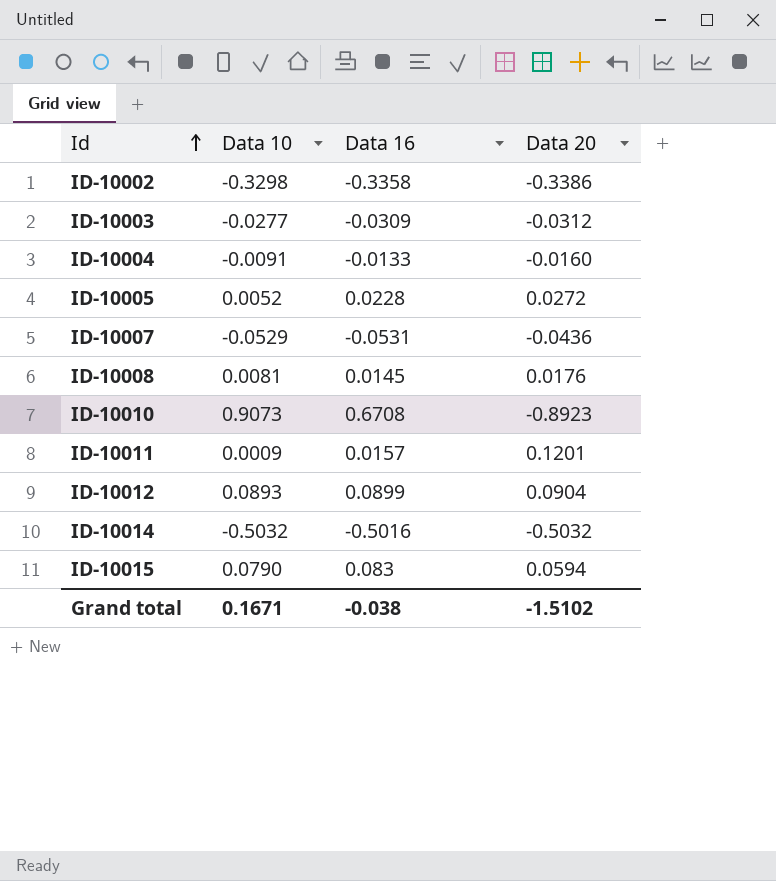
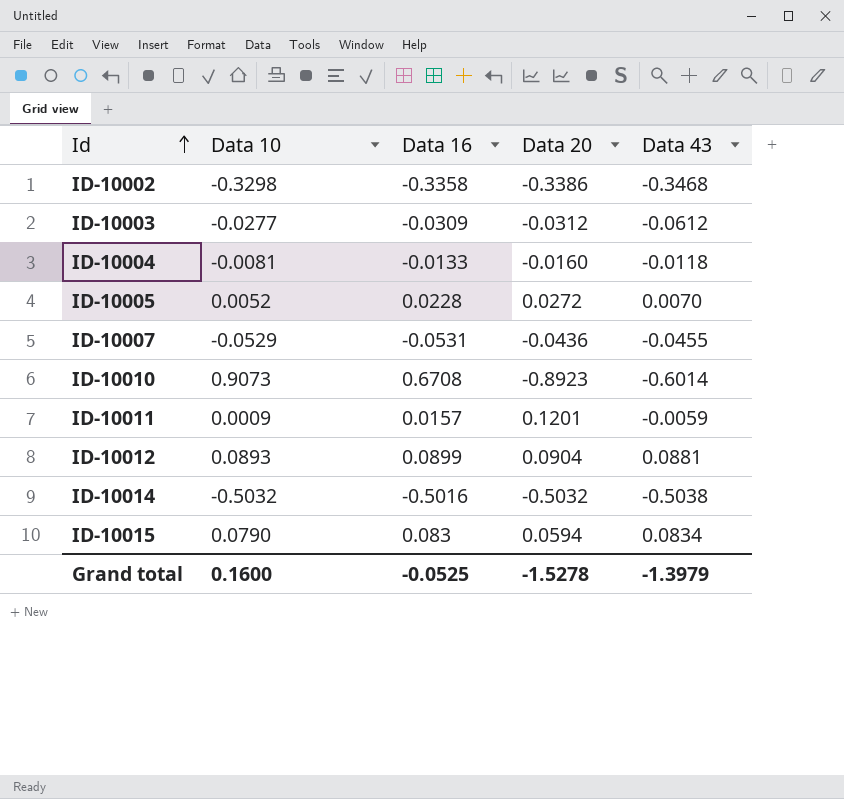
column Data 43 | position: none -> 5
row ID-10008: 0.0081 | 0.0145 | 0.0176 -> none
ID-10004 | Data 10: -0.0091 -> -0.0081
Grand total | Data 10: 0.1671 -> 0.1600
Grand total | Data 16: -0.038 -> -0.0525
Grand total | Data 20: -1.5102 -> -1.5278

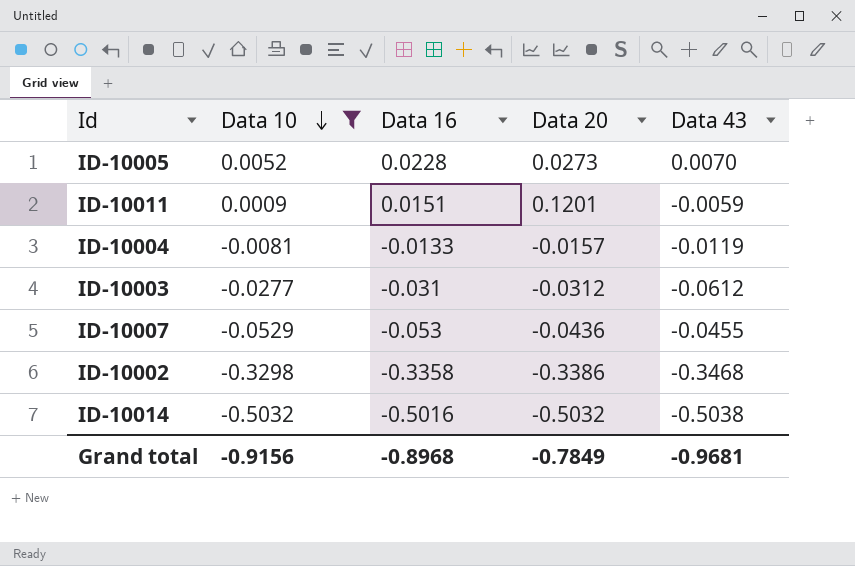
filter: none -> Data 10 <= 0.0052
row order: Id ascending -> Data 10 descending
ID-10005 | Data 20: 0.0272 -> 0.0273
ID-10011 | Data 16: 0.0157 -> 0.0151
ID-10004 | Data 20: -0.0160 -> -0.0157
ID-10004 | Data 43: -0.0118 -> -0.0119
ID-10003 | Data 16: -0.0309 -> -0.031
ID-10007 | Data 16: -0.0531 -> -0.053
Grand total | Data 10: 0.1600 -> -0.9156
Grand total | Data 16: -0.0525 -> -0.8968
Grand total | Data 20: -1.5278 -> -0.7849
Grand total | Data 43: -1.3979 -> -0.9681

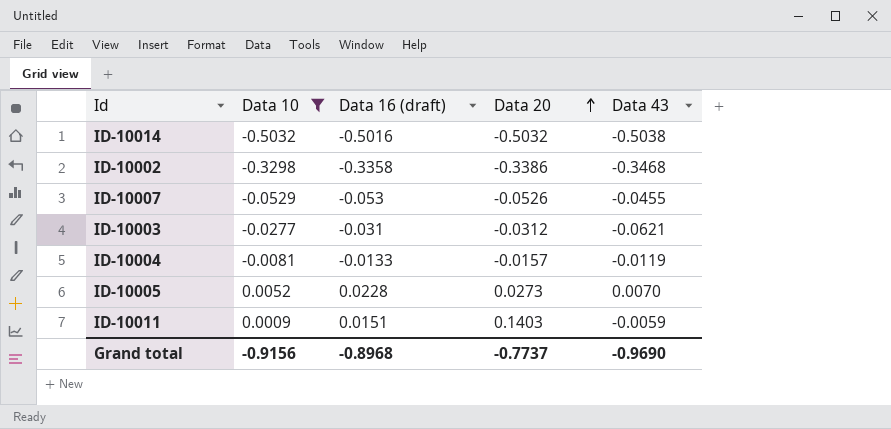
row order: Data 10 descending -> Data 20 ascending
column name: Data 16 -> Data 16 (draft)
ID-10007 | Data 20: -0.0436 -> -0.0526
ID-10003 | Data 43: -0.0612 -> -0.0621
ID-10011 | Data 20: 0.1201 -> 0.1403
Grand total | Data 20: -0.7849 -> -0.7737
Grand total | Data 43: -0.9681 -> -0.9690

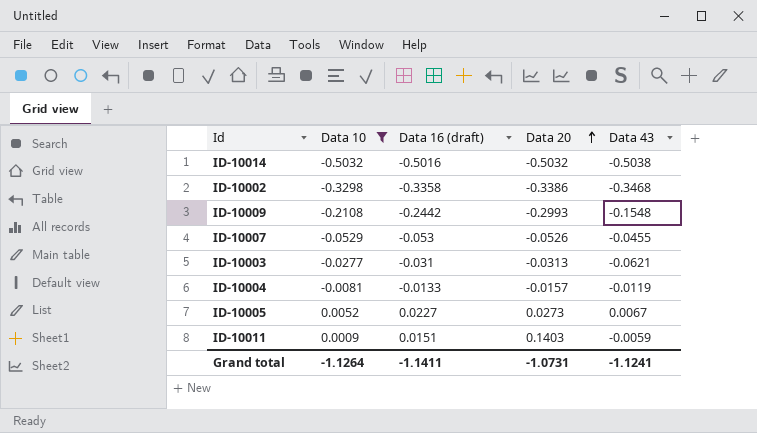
row ID-10009: none -> -0.2108 | -0.2442 | -0.2993 | -0.1548
ID-10003 | Data 20: -0.0312 -> -0.0313
ID-10005 | Data 16 (draft): 0.0228 -> 0.0227
ID-10005 | Data 43: 0.0070 -> 0.0067
Grand total | Data 10: -0.9156 -> -1.1264
Grand total | Data 16 (draft): -0.8968 -> -1.1411
Grand total | Data 20: -0.7737 -> -1.0731
Grand total | Data 43: -0.9690 -> -1.1241

